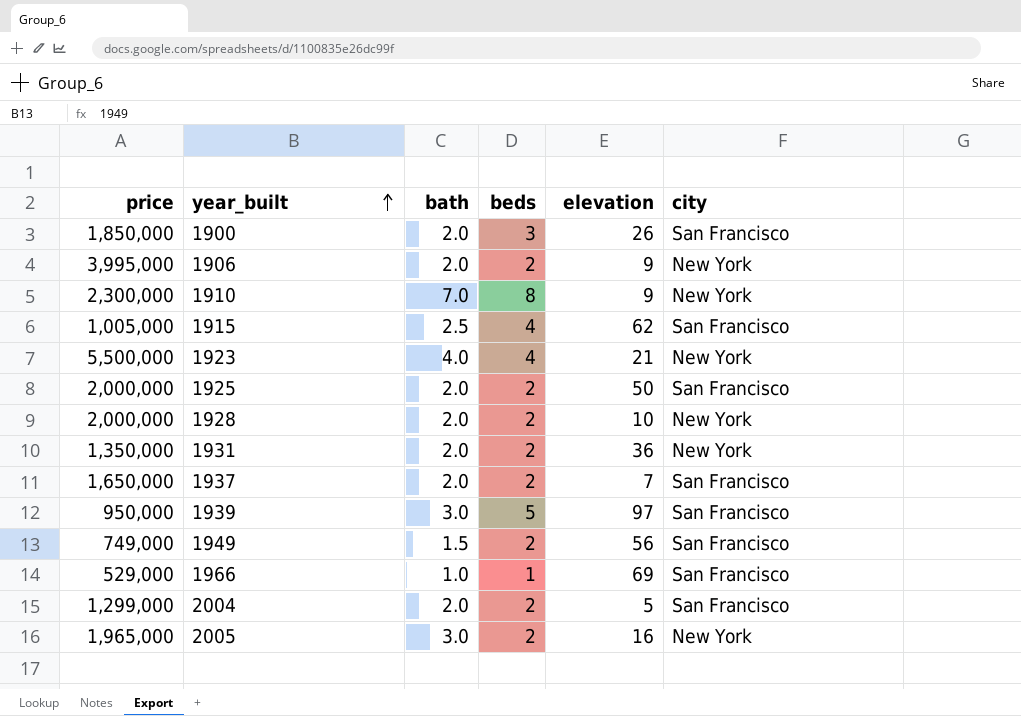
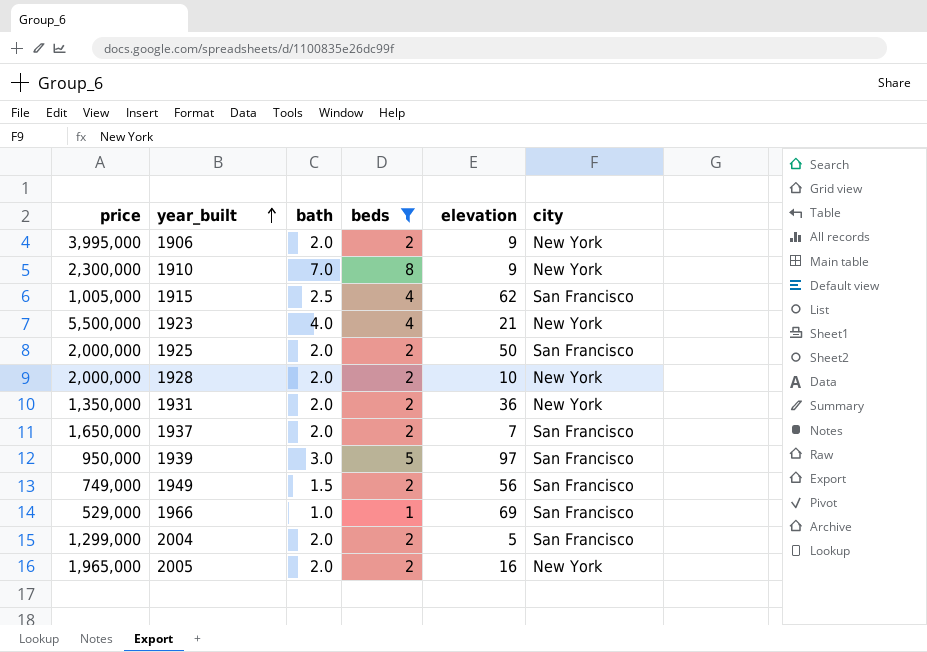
filter: none -> beds != 3
2005 | bath: 3.0 -> 2.0

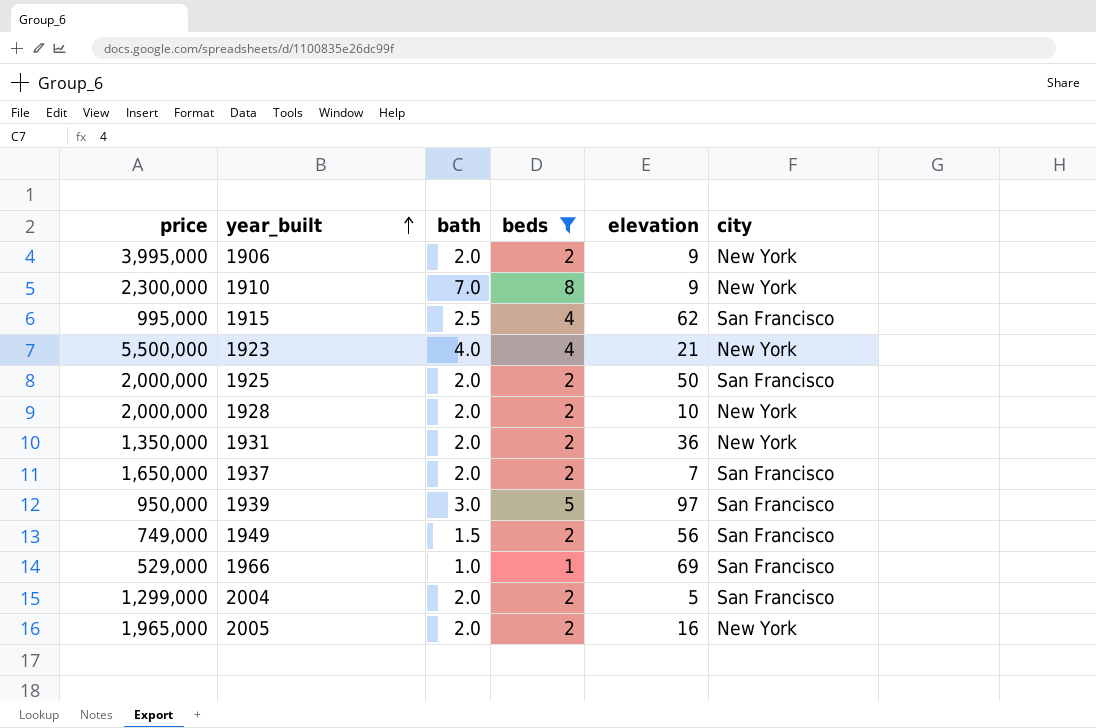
1915 | price: 1,005,000 -> 995,000

